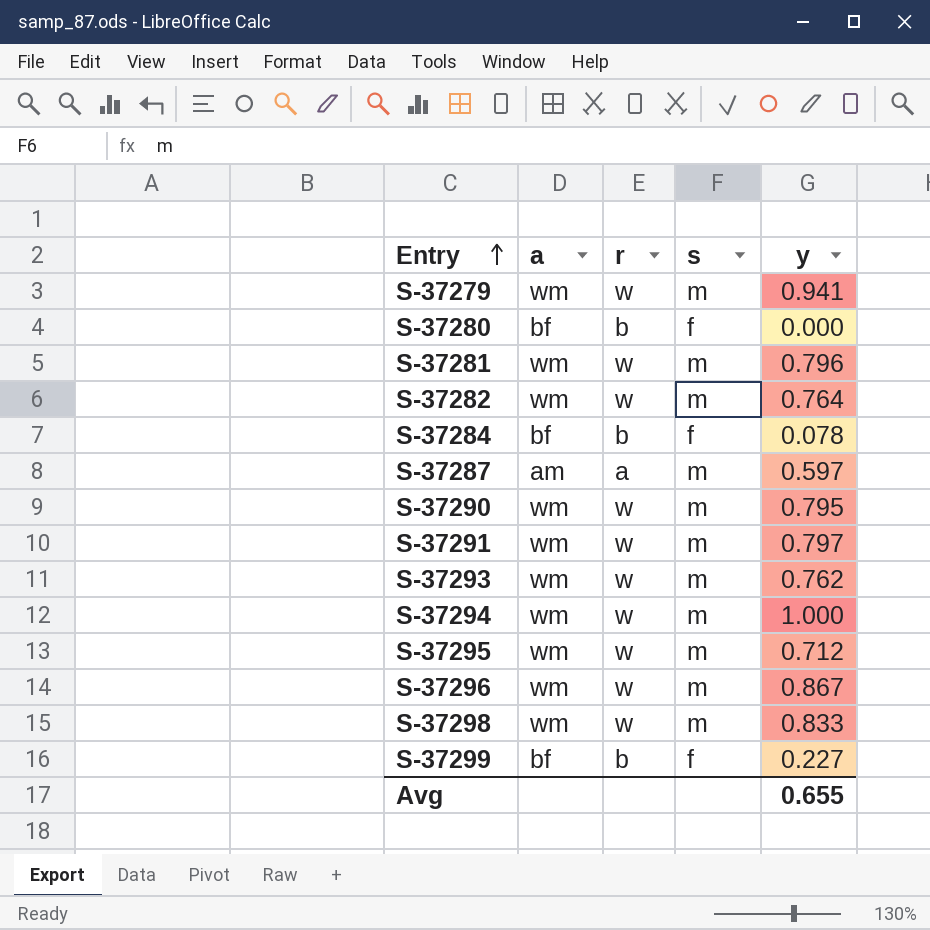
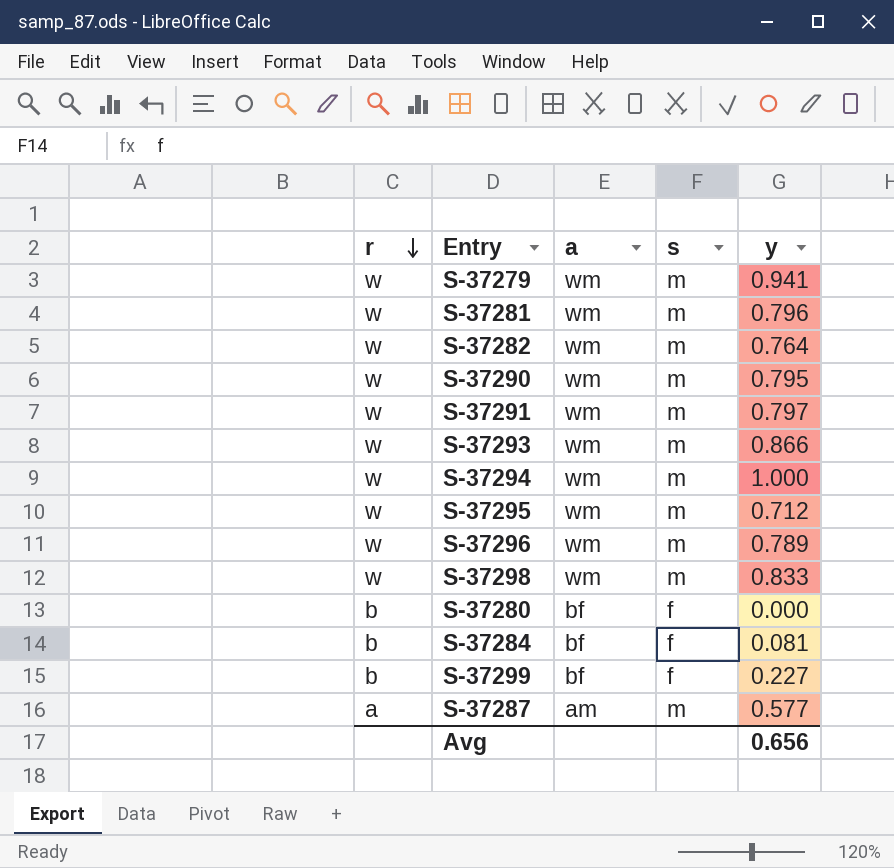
row order: Entry ascending -> r descending
column r | position: 3 -> 1
S-37293 | y: 0.762 -> 0.866
S-37296 | y: 0.867 -> 0.789
S-37284 | y: 0.078 -> 0.081
S-37287 | y: 0.597 -> 0.577
Avg | y: 0.655 -> 0.656

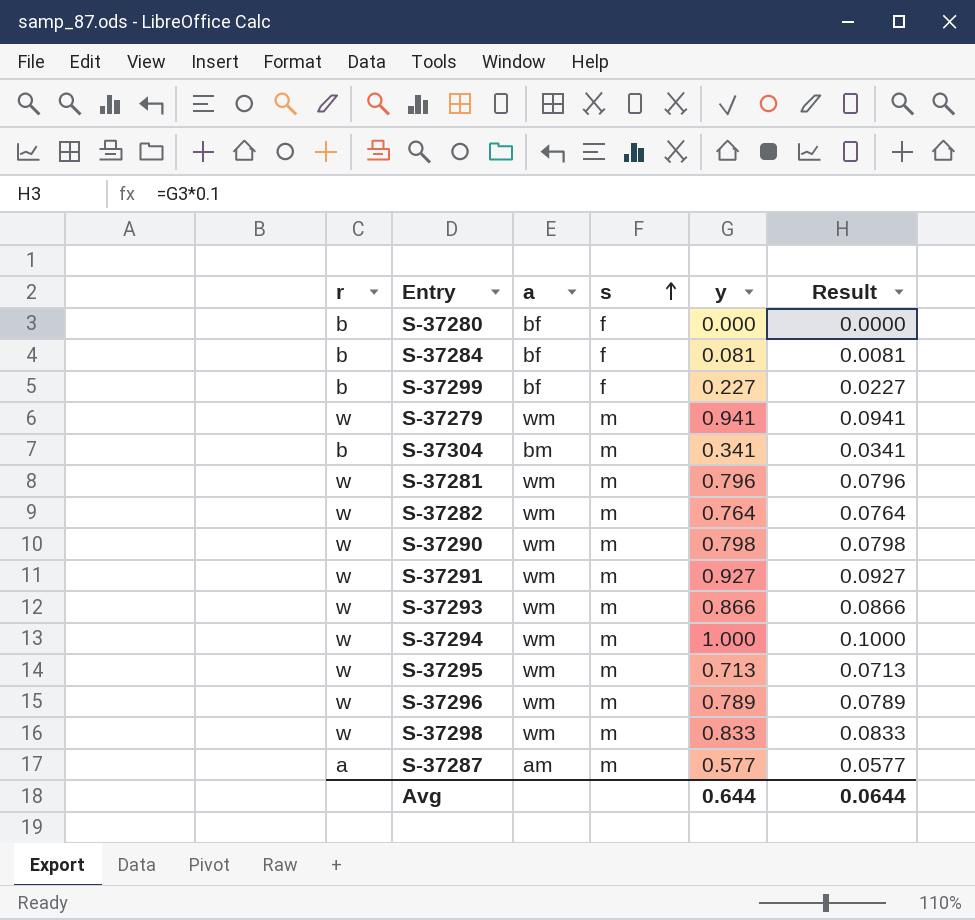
row order: r descending -> s ascending
column Result | formula: none -> [y] * 0.1
row S-37304: none -> b | bm | m | 0.341 | 0.0341
S-37290 | y: 0.795 -> 0.798
S-37291 | y: 0.797 -> 0.927
S-37295 | y: 0.712 -> 0.713
Avg | y: 0.656 -> 0.644

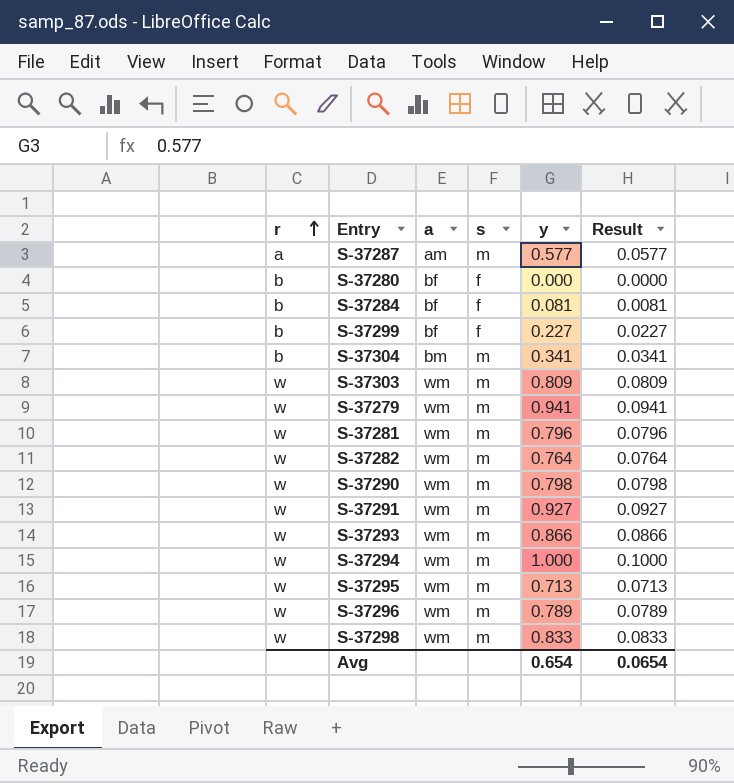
row order: s ascending -> r ascending
row S-37303: none -> w | wm | m | 0.809 | 0.0809
Avg | y: 0.644 -> 0.654
Avg | Result: 0.0644 -> 0.0654

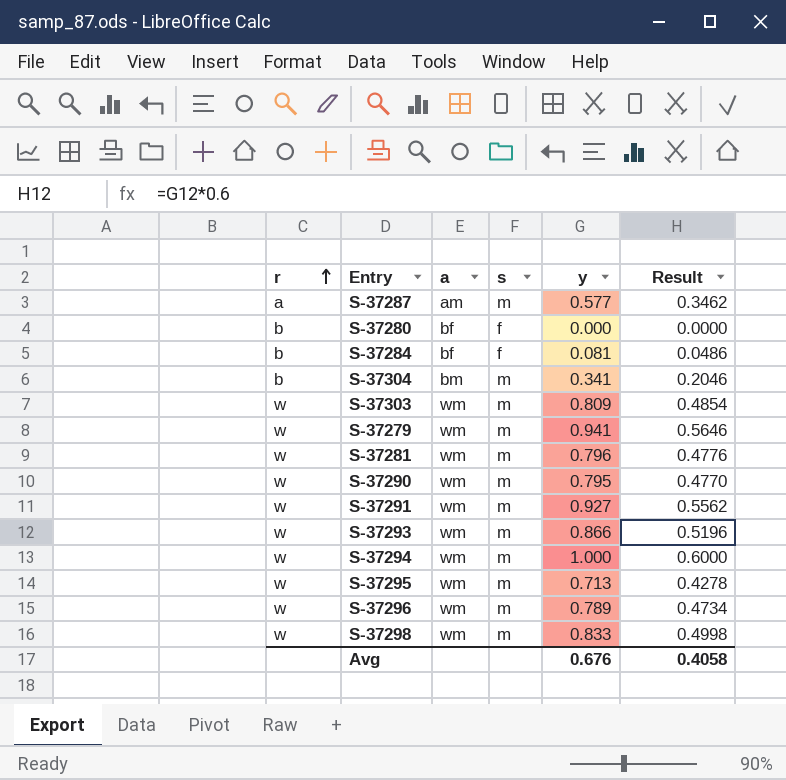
column Result | formula: [y] * 0.1 -> [y] * 0.6
row S-37299: b | bf | f | 0.227 | 0.0227 -> none
row S-37282: w | wm | m | 0.764 | 0.0764 -> none
S-37290 | y: 0.798 -> 0.795
Avg | y: 0.654 -> 0.676
Avg | Result: 0.0654 -> 0.4058

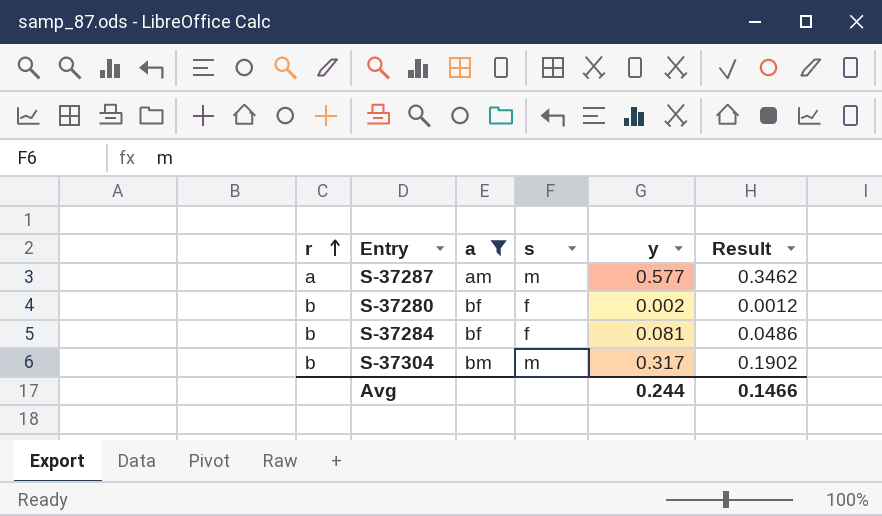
filter: none -> a != wm
S-37280 | y: 0.000 -> 0.002
S-37280 | Result: 0.0000 -> 0.0012
S-37304 | y: 0.341 -> 0.317
S-37304 | Result: 0.2046 -> 0.1902
Avg | y: 0.676 -> 0.244
Avg | Result: 0.4058 -> 0.1466

